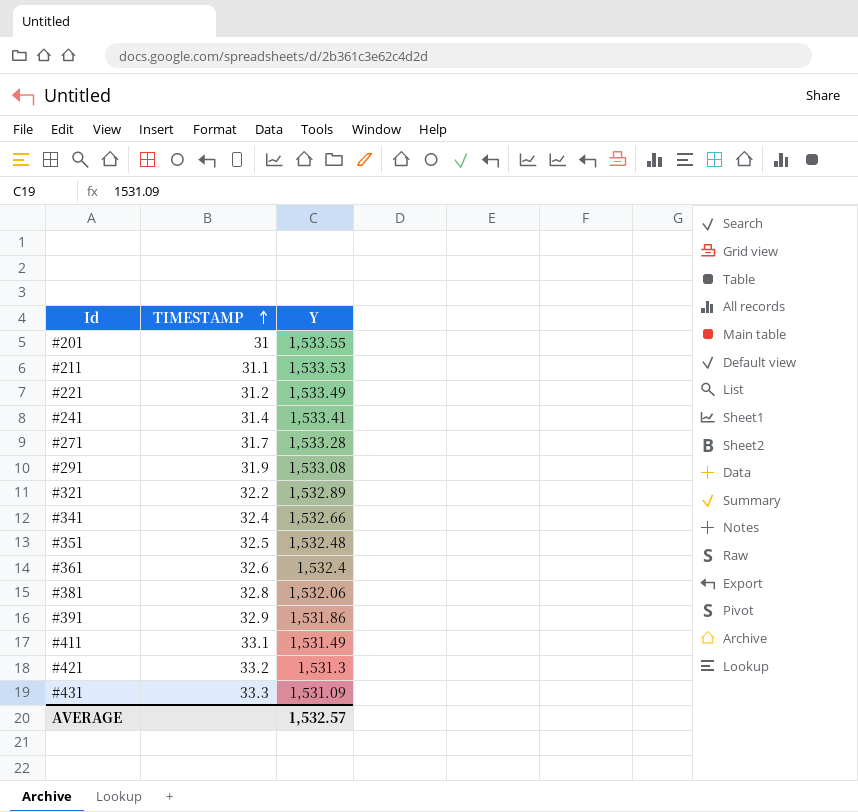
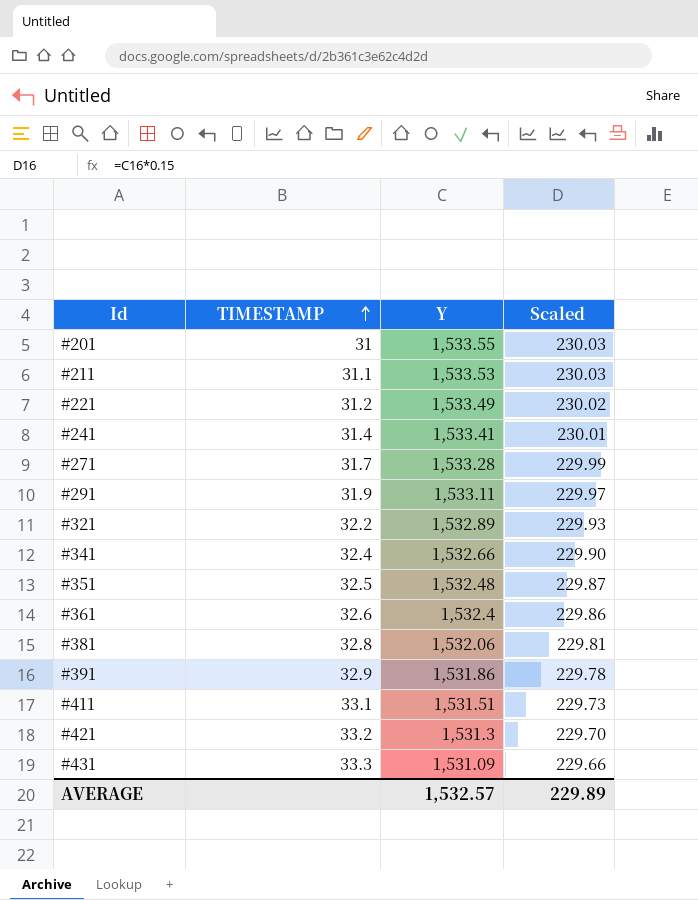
column Scaled | formula: none -> [Y] * 0.15
#291 | Y: 1,533.08 -> 1,533.11
#411 | Y: 1,531.49 -> 1,531.51

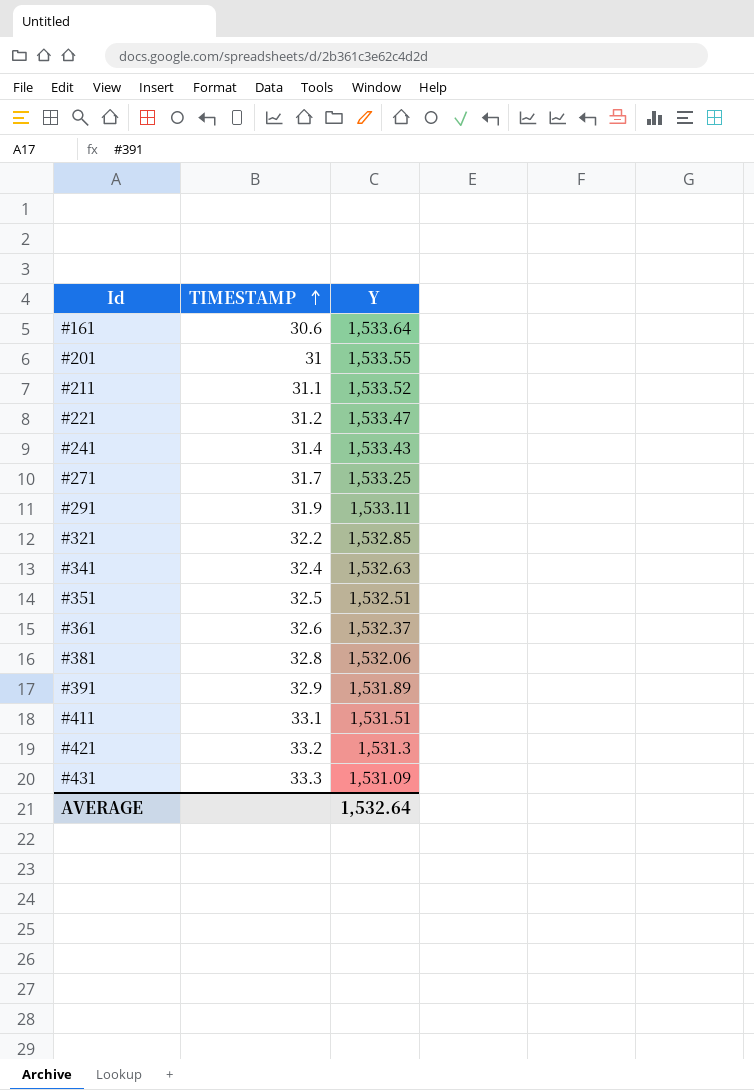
column Scaled | formula: [Y] * 0.15 -> none
row #161: none -> 30.6 | 1,533.64
#211 | Y: 1,533.53 -> 1,533.52
#221 | Y: 1,533.49 -> 1,533.47
#241 | Y: 1,533.41 -> 1,533.43
#271 | Y: 1,533.28 -> 1,533.25
#321 | Y: 1,532.89 -> 1,532.85
#341 | Y: 1,532.66 -> 1,532.63
#351 | Y: 1,532.48 -> 1,532.51
#361 | Y: 1,532.4 -> 1,532.37
#391 | Y: 1,531.86 -> 1,531.89
AVERAGE | Y: 1,532.57 -> 1,532.64

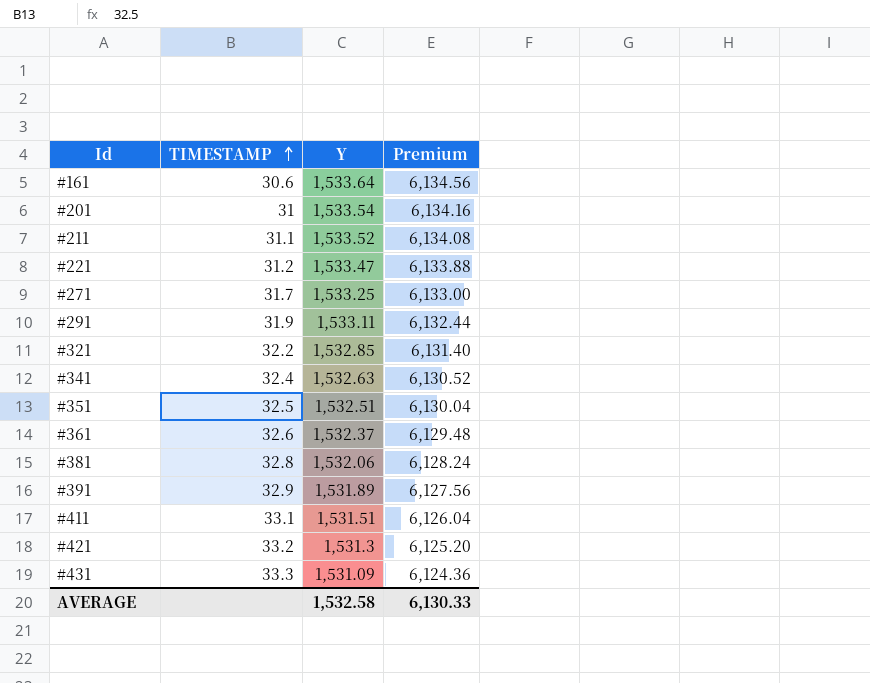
column Premium | formula: none -> [Y] * 4
row #241: 31.4 | 1,533.43 -> none
#201 | Y: 1,533.55 -> 1,533.54
AVERAGE | Y: 1,532.64 -> 1,532.58

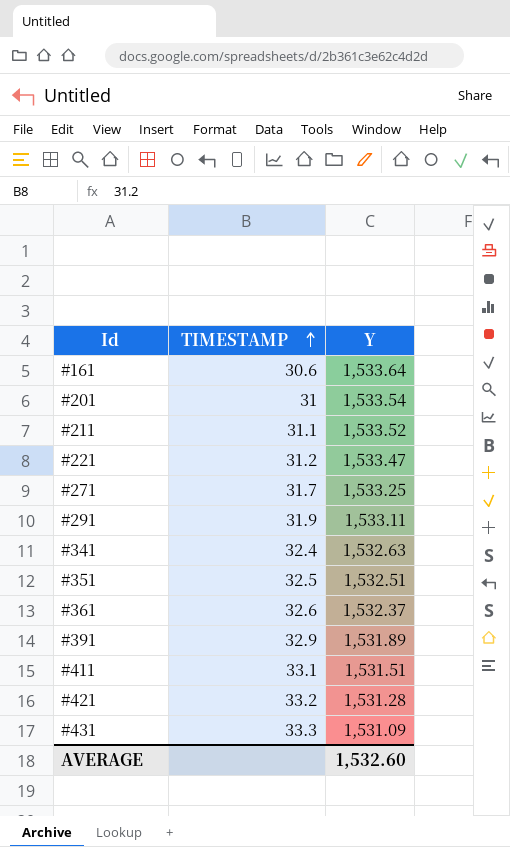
column Premium | formula: [Y] * 4 -> none
row #321: 32.2 | 1,532.85 | 6,131.40 -> none
row #381: 32.8 | 1,532.06 | 6,128.24 -> none
#421 | Y: 1,531.3 -> 1,531.28
AVERAGE | Y: 1,532.58 -> 1,532.60

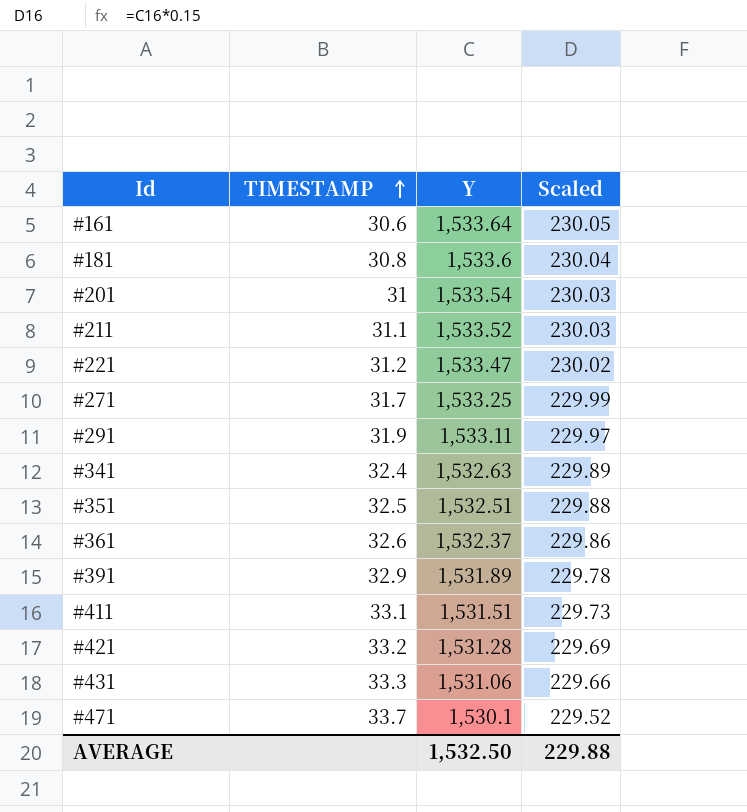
column Scaled | formula: none -> [Y] * 0.15
row #181: none -> 30.8 | 1,533.6 | 230.04
#431 | Y: 1,531.09 -> 1,531.06
row #471: none -> 33.7 | 1,530.1 | 229.52
AVERAGE | Y: 1,532.60 -> 1,532.50

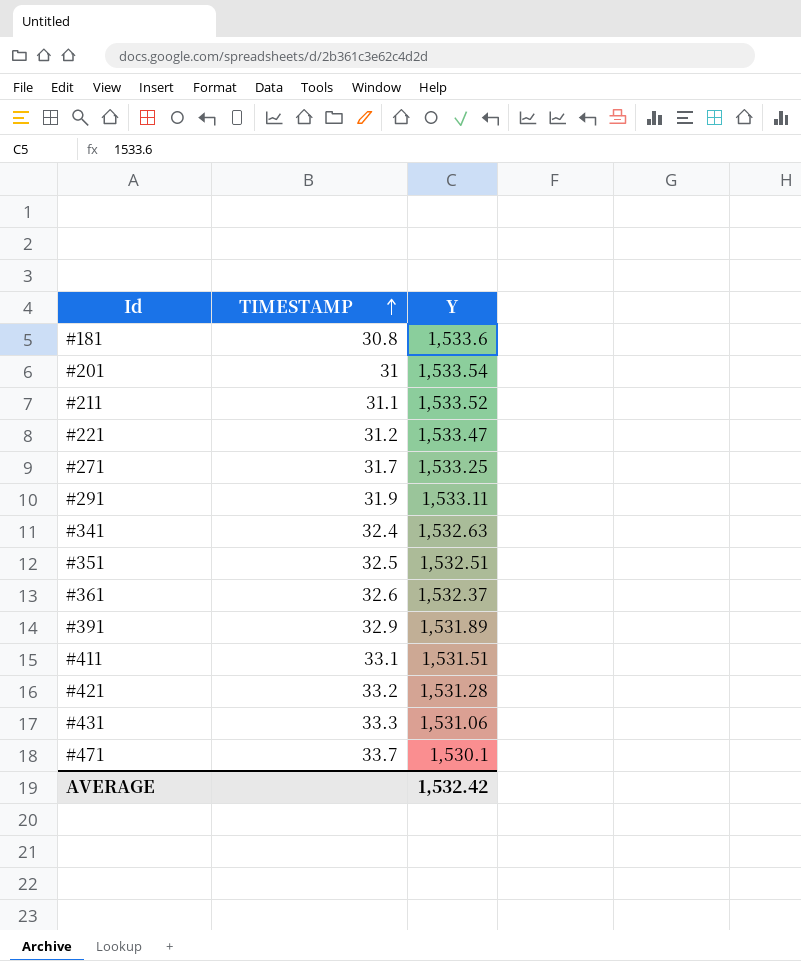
column Scaled | formula: [Y] * 0.15 -> none
row #161: 30.6 | 1,533.64 | 230.05 -> none
AVERAGE | Y: 1,532.50 -> 1,532.42

